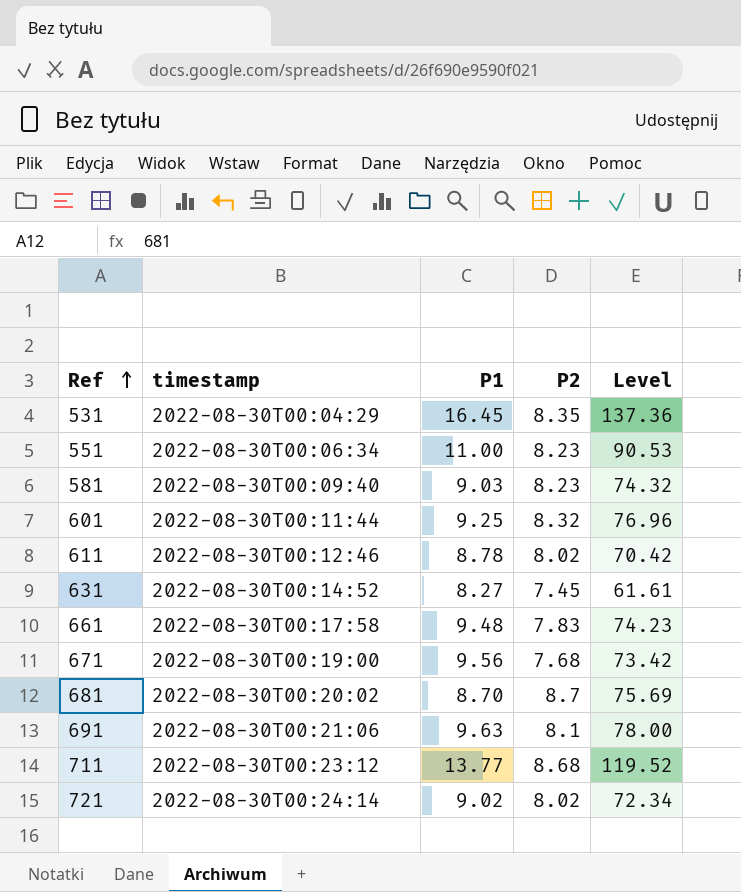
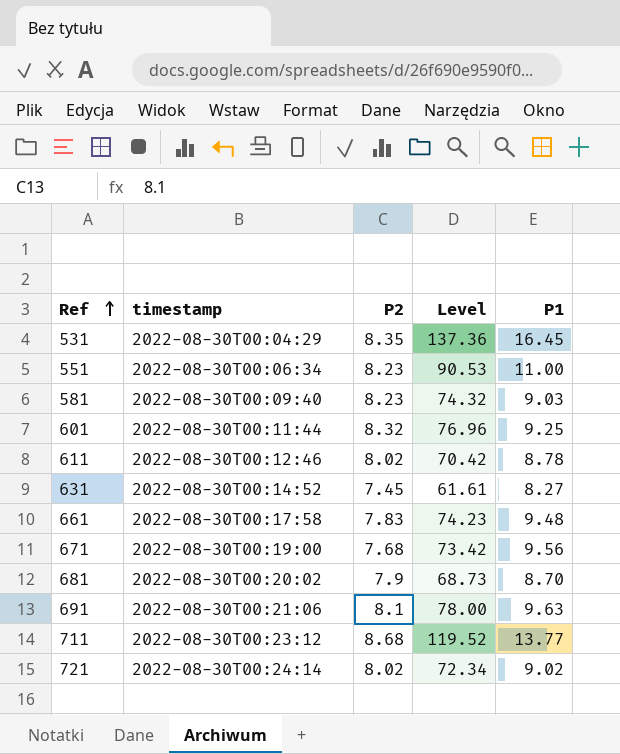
column P1 | position: 3 -> 5
681 | P2: 8.7 -> 7.9
681 | Level: 75.69 -> 68.73

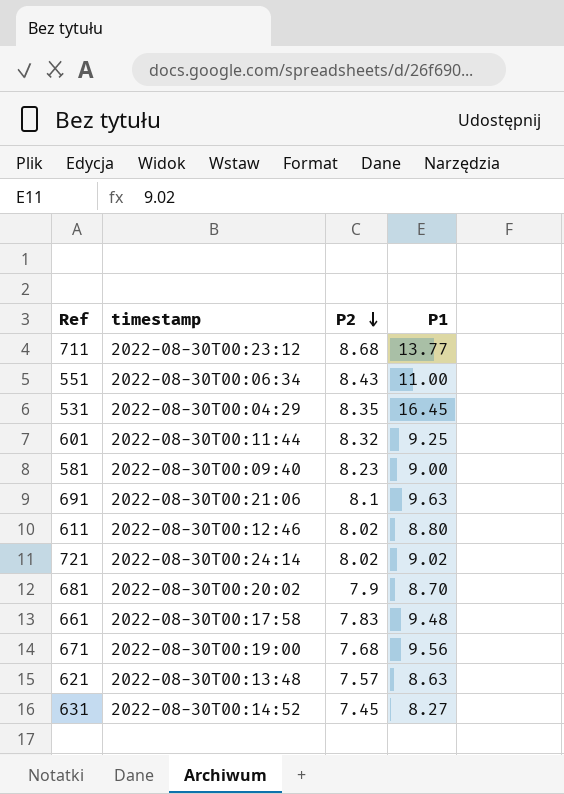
row order: Ref ascending -> P2 descending
column Level | formula: [P2] * [P1] -> none
551 | P2: 8.23 -> 8.43
581 | P1: 9.03 -> 9.00
611 | P1: 8.78 -> 8.80
row 621: none -> 2022-08-30T00:13:48 | 7.57 | 8.63

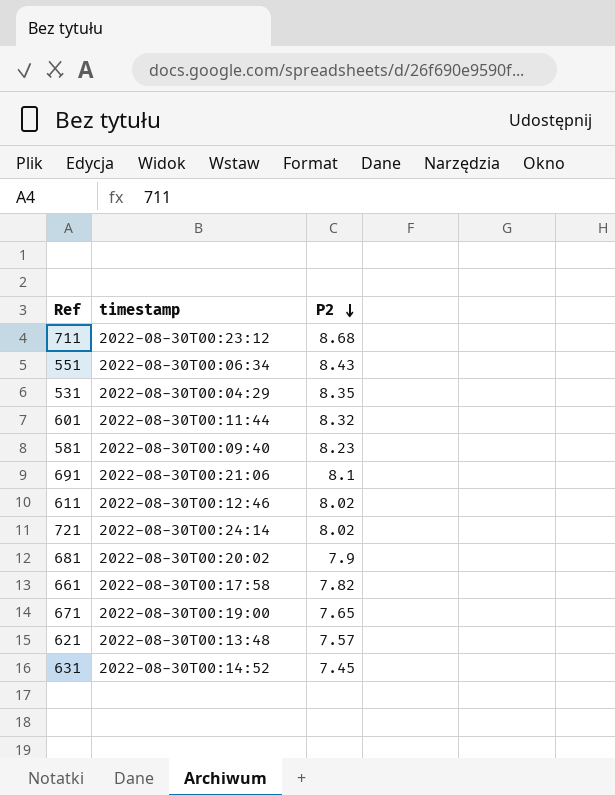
column P1 | position: 4 -> none
661 | P2: 7.83 -> 7.82
671 | P2: 7.68 -> 7.65

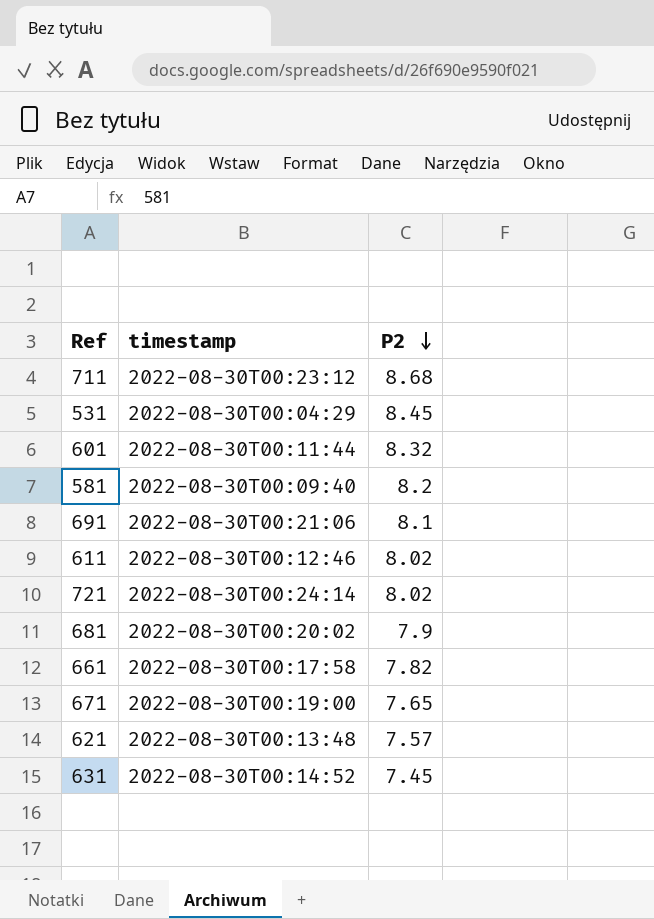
row 551: 2022-08-30T00:06:34 | 8.43 -> none
531 | P2: 8.35 -> 8.45
581 | P2: 8.23 -> 8.2

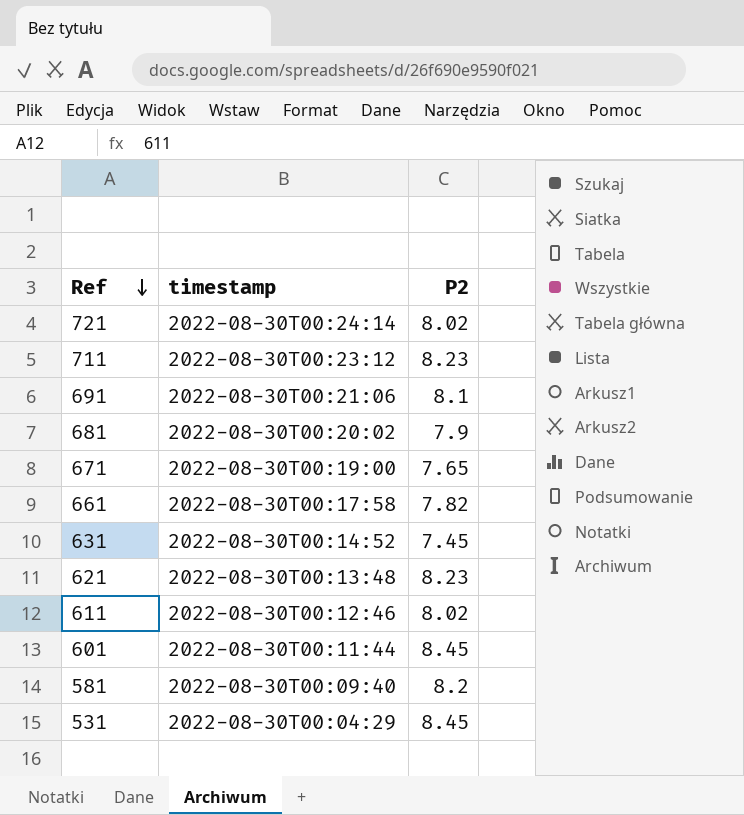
row order: P2 descending -> Ref descending
711 | P2: 8.68 -> 8.23
621 | P2: 7.57 -> 8.23
601 | P2: 8.32 -> 8.45

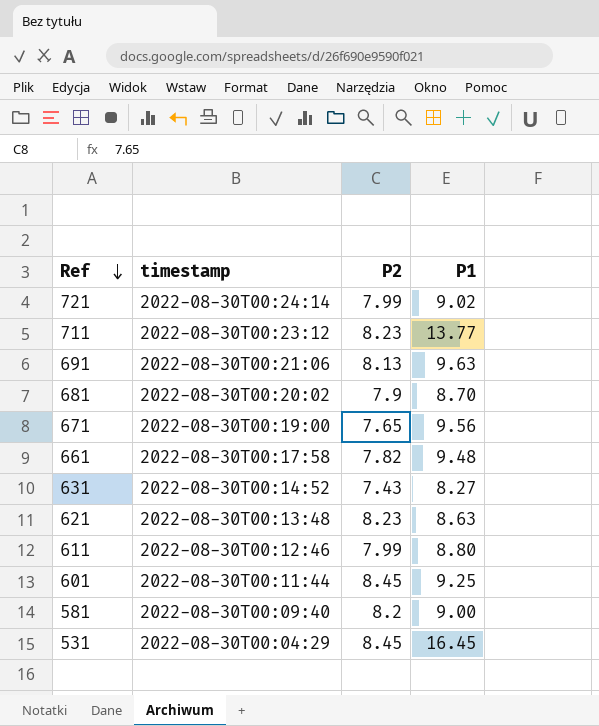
column P1 | position: none -> 4
721 | P2: 8.02 -> 7.99
691 | P2: 8.1 -> 8.13
631 | P2: 7.45 -> 7.43
611 | P2: 8.02 -> 7.99

